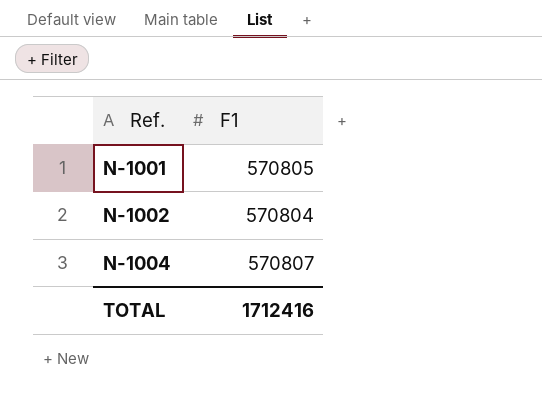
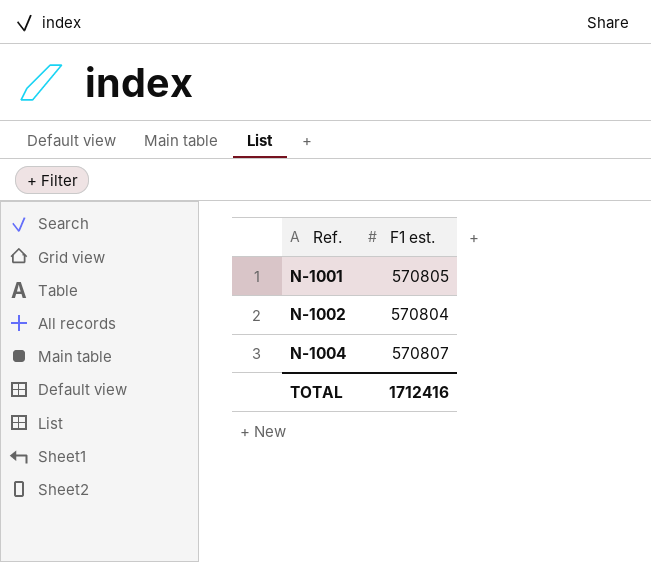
column name: F1 -> F1 est.

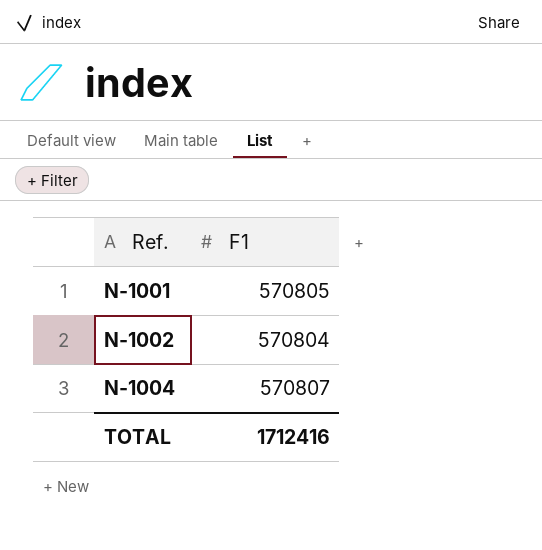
column name: F1 est. -> F1

